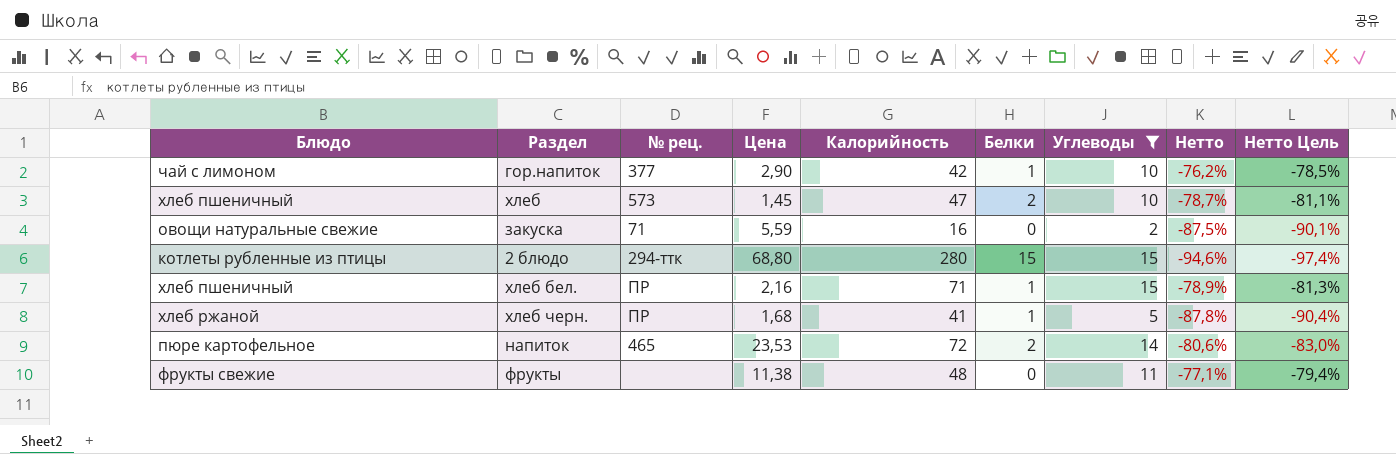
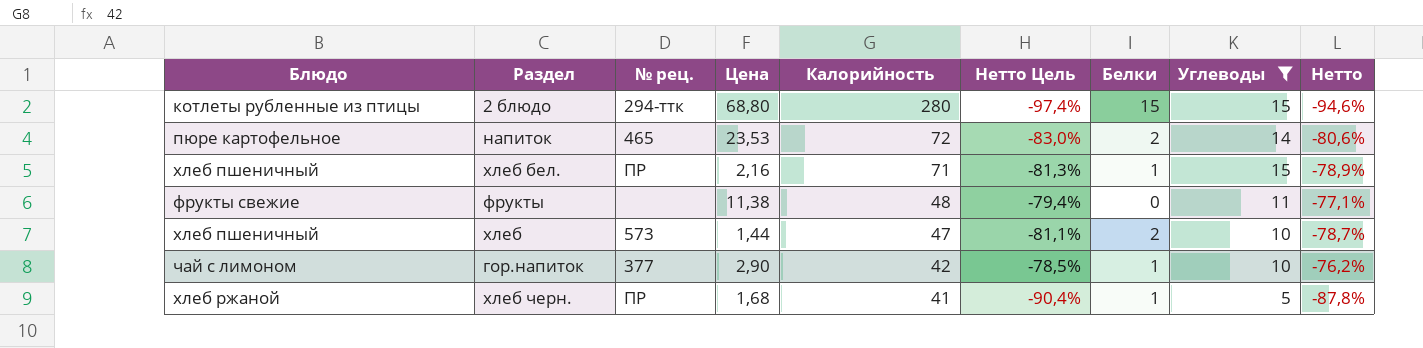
row order: none -> Калорийность descending
column Нетто Цель | position: 9 -> 6
row закуска: овощи натуральные свежие | 71 | 5,59 | 16 | 0 | 2 | -87,5% | -90,1% -> none
хлеб | Цена: 1,45 -> 1,44

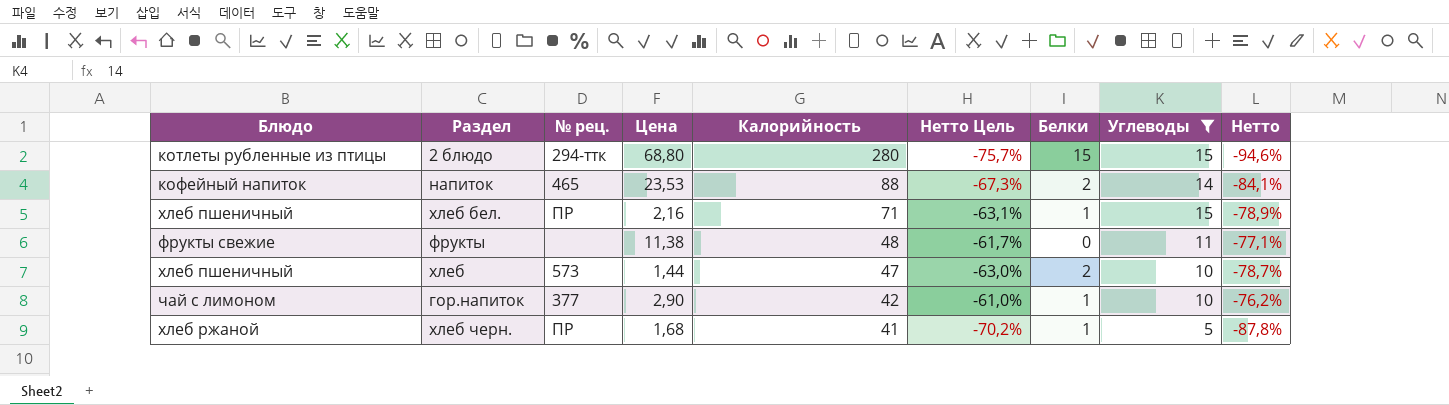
column Нетто Цель | formula: [Нетто] * 1,03 -> [Нетто] * 0,8
напиток | Блюдо: пюре картофельное -> кофейный напиток
напиток | Калорийность: 72 -> 88
напиток | Нетто: -80,6% -> -84,1%

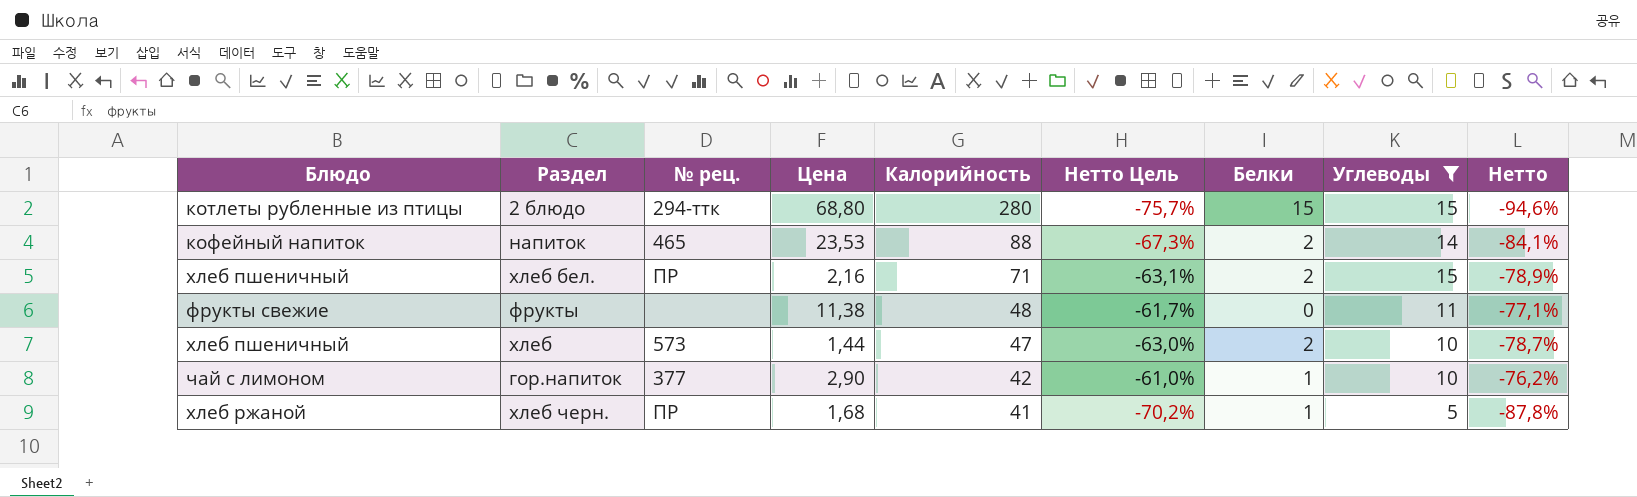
хлеб бел. | Белки: 1 -> 2

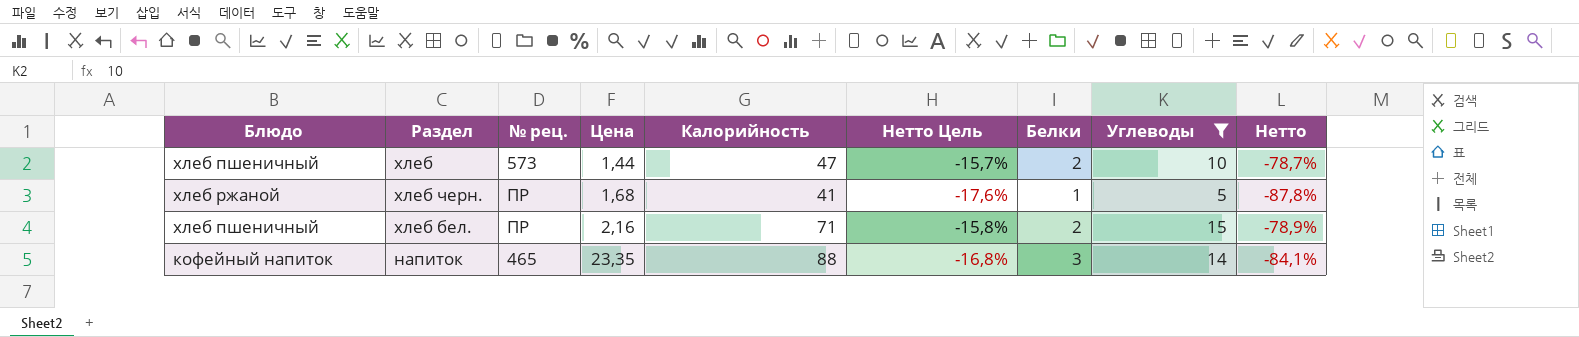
row order: Калорийность descending -> Цена ascending
column Нетто Цель | formula: [Нетто] * 0,8 -> [Нетто] * 0,2
row 2 блюдо: котлеты рубленные из птицы | 294-ттк | 68,80 | 280 | -75,7% | 15 | 15 | -94,6% -> none
row фрукты: фрукты свежие | none | 11,38 | 48 | -61,7% | 0 | 11 | -77,1% -> none
row гор.напиток: чай с лимоном | 377 | 2,90 | 42 | -61,0% | 1 | 10 | -76,2% -> none
напиток | Цена: 23,53 -> 23,35
напиток | Белки: 2 -> 3

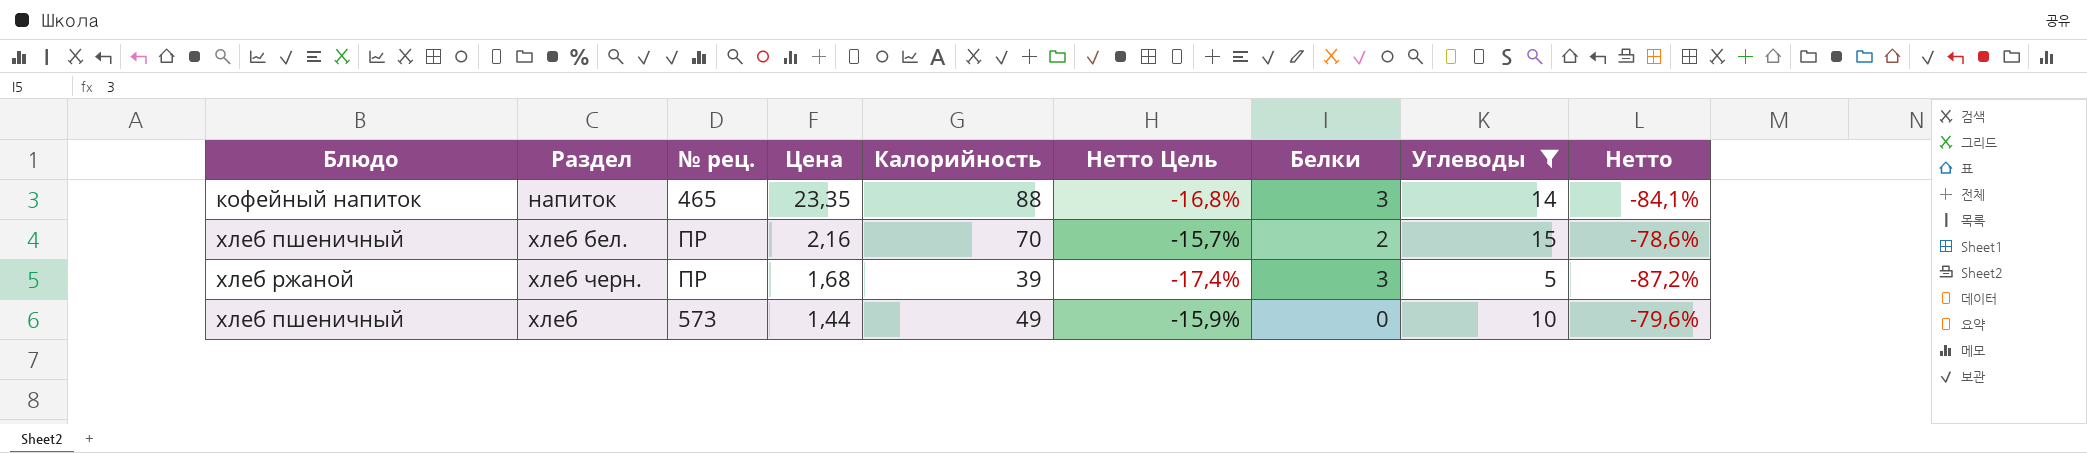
row order: Цена ascending -> Цена descending
хлеб бел. | Калорийность: 71 -> 70
хлеб бел. | Нетто Цель: -15,8% -> -15,7%
хлеб бел. | Нетто: -78,9% -> -78,6%
хлеб черн. | Калорийность: 41 -> 39
хлеб черн. | Нетто Цель: -17,6% -> -17,4%
хлеб черн. | Белки: 1 -> 3
хлеб черн. | Нетто: -87,8% -> -87,2%
хлеб | Калорийность: 47 -> 49
хлеб | Нетто Цель: -15,7% -> -15,9%
хлеб | Белки: 2 -> 0
хлеб | Нетто: -78,7% -> -79,6%

